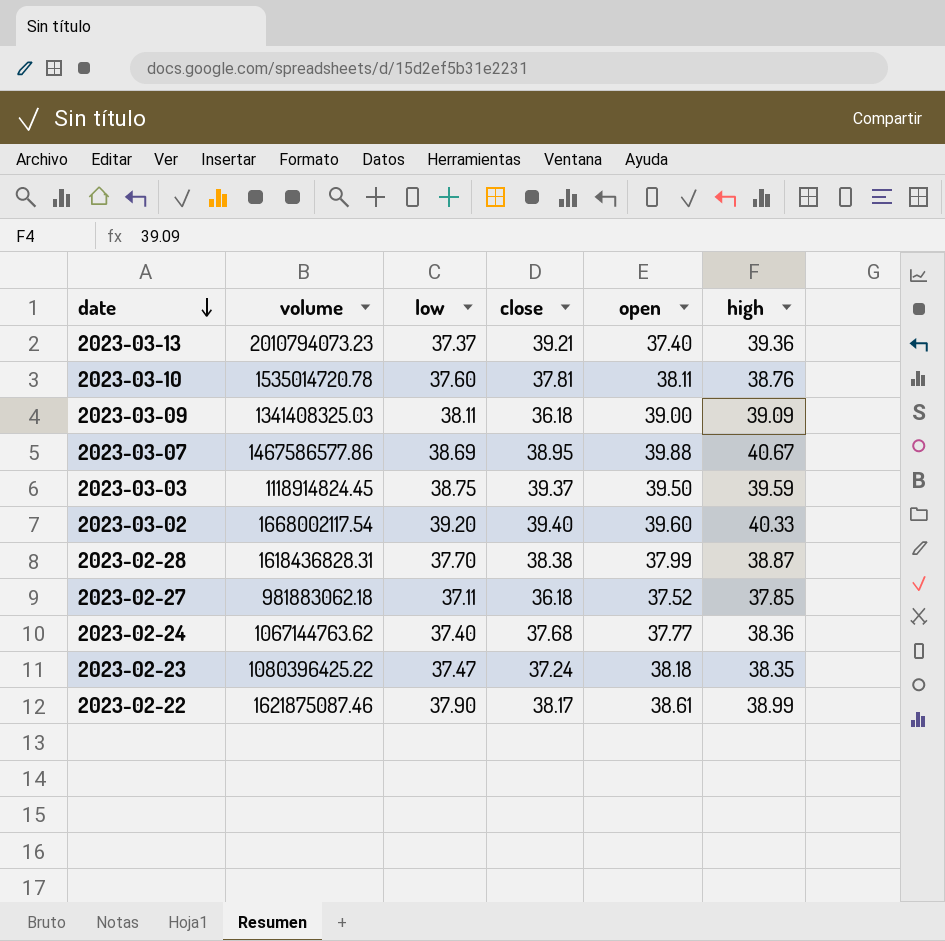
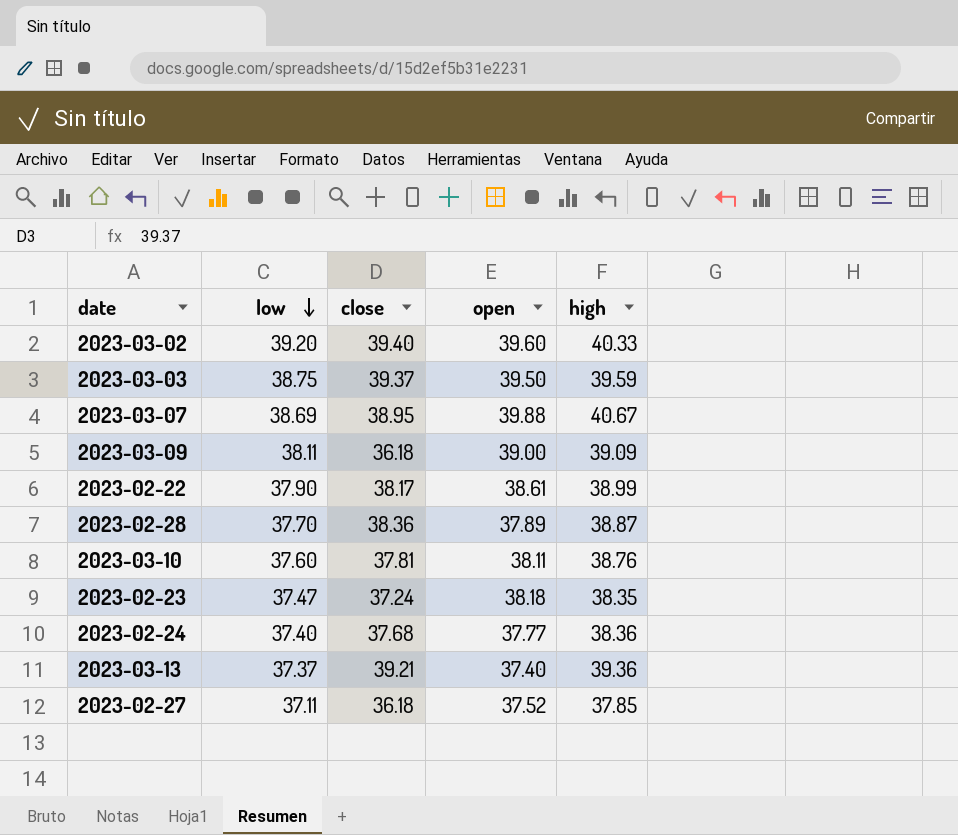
row order: date descending -> low descending
column volume | position: 2 -> none
2023-02-28 | close: 38.38 -> 38.36
2023-02-28 | open: 37.99 -> 37.89

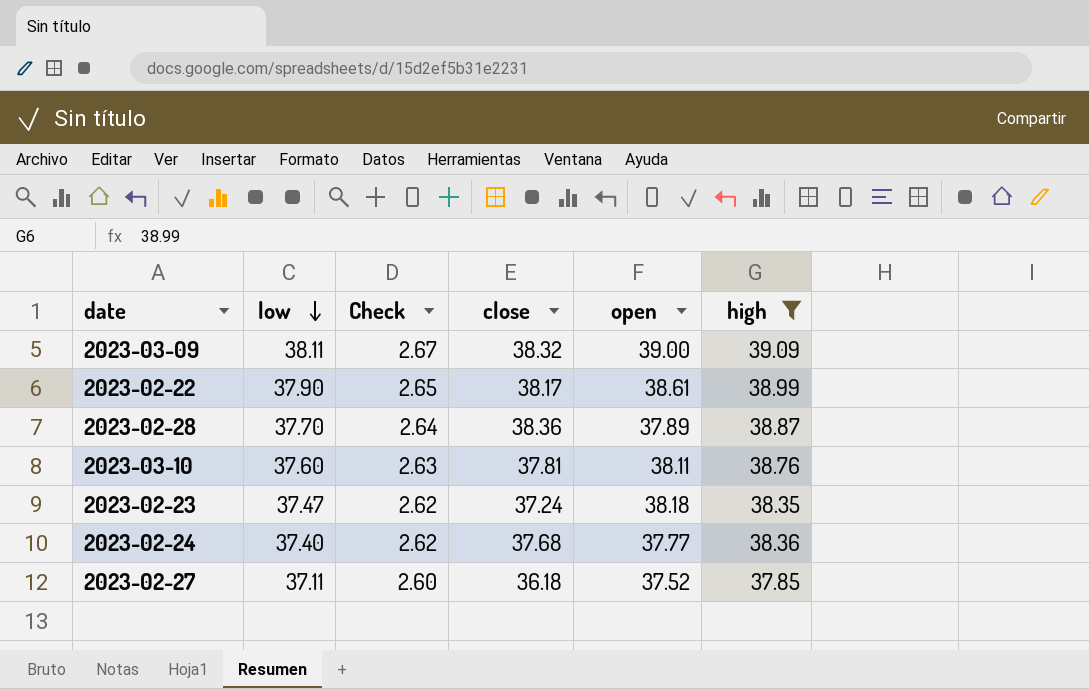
filter: none -> high <= 39.09
column Check | formula: none -> [low] * 0.07
2023-03-09 | close: 36.18 -> 38.32

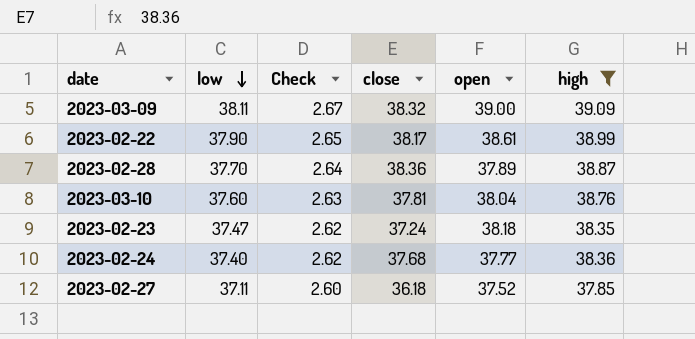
2023-03-10 | open: 38.11 -> 38.04

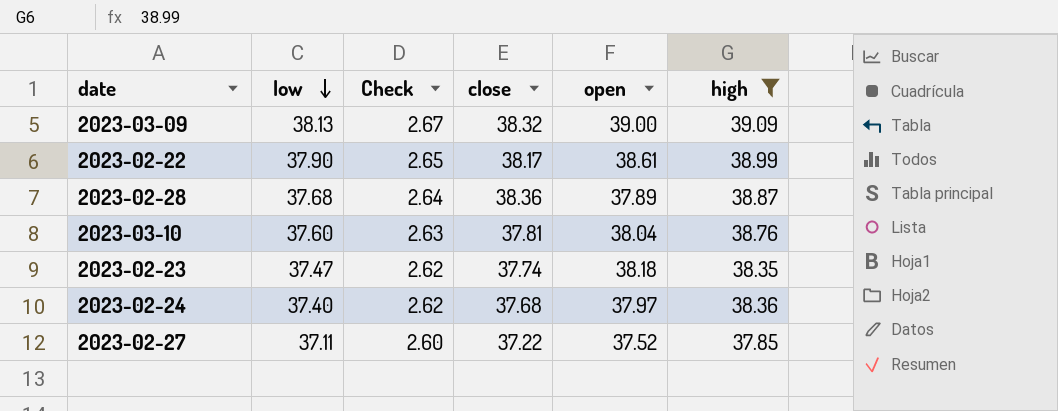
2023-03-09 | low: 38.11 -> 38.13
2023-02-28 | low: 37.70 -> 37.68
2023-02-23 | close: 37.24 -> 37.74
2023-02-24 | open: 37.77 -> 37.97
2023-02-27 | close: 36.18 -> 37.22

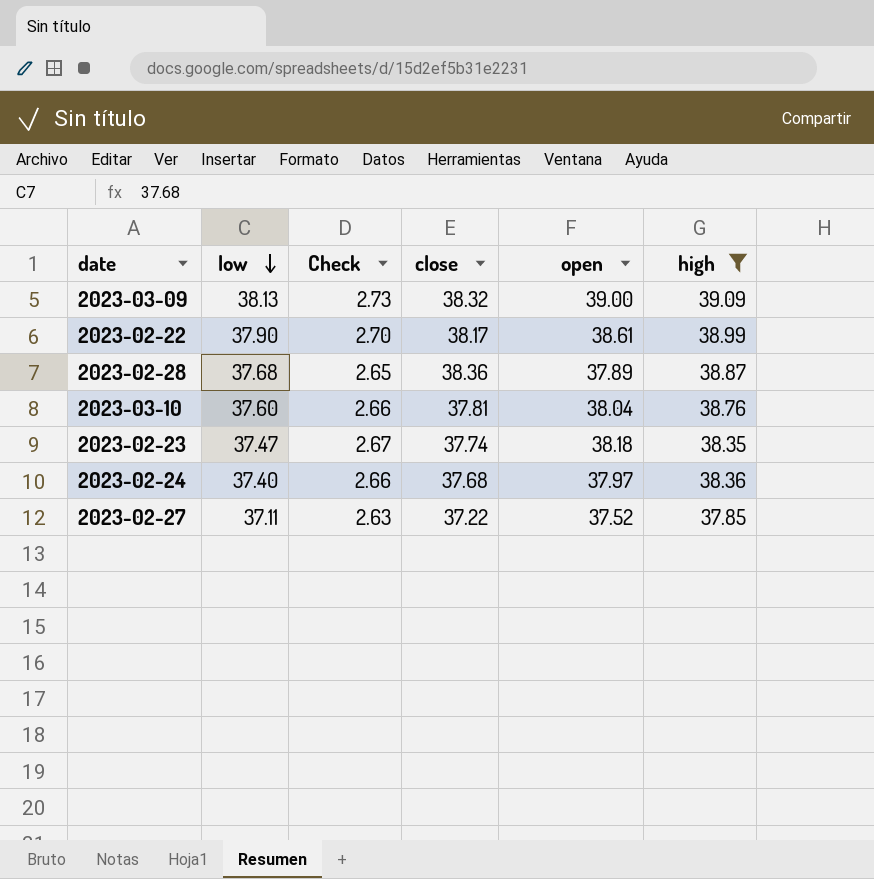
column Check | formula: [low] * 0.07 -> [open] * 0.07

